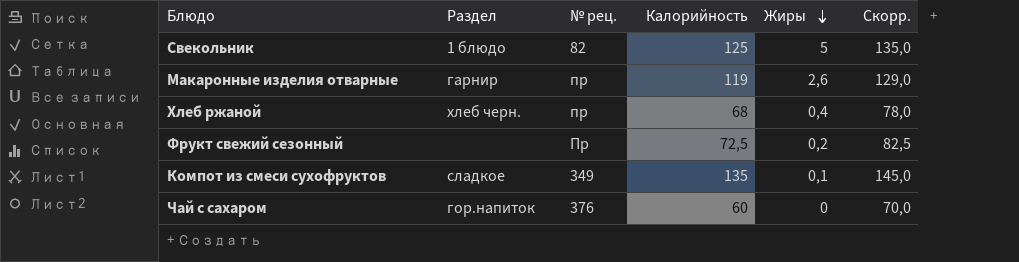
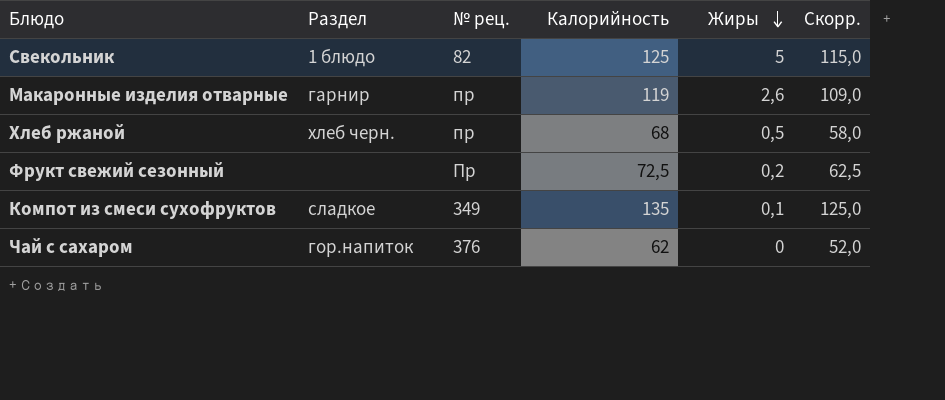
column Скорр. | formula: [Калорийность] + 10 -> [Калорийность] - 10
Хлеб ржаной | Жиры: 0,4 -> 0,5
Чай с сахаром | Калорийность: 60 -> 62

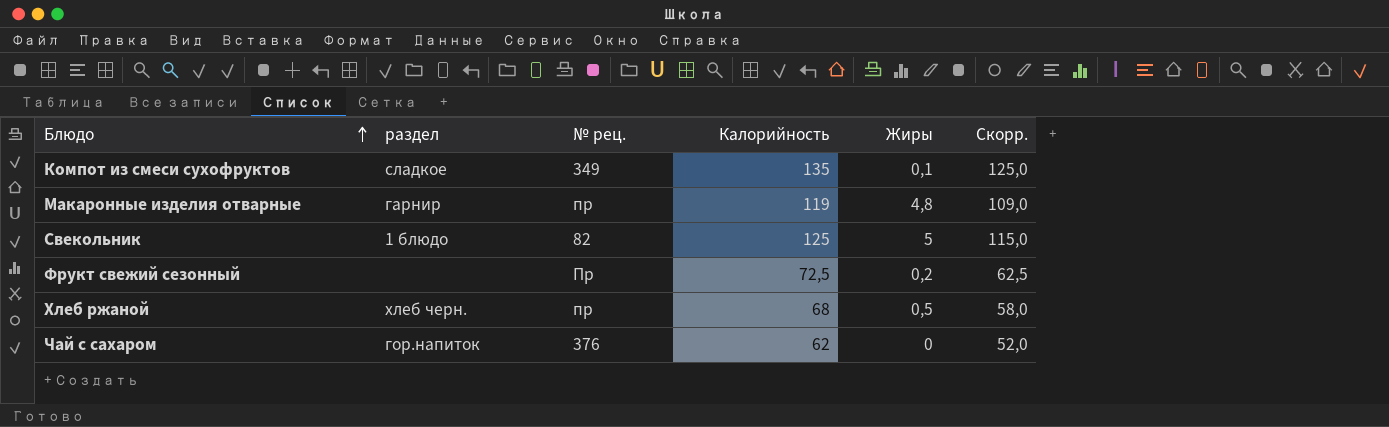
row order: Жиры descending -> Блюдо ascending
column name: Раздел -> раздел
Макаронные изделия отварные | Жиры: 2,6 -> 4,8

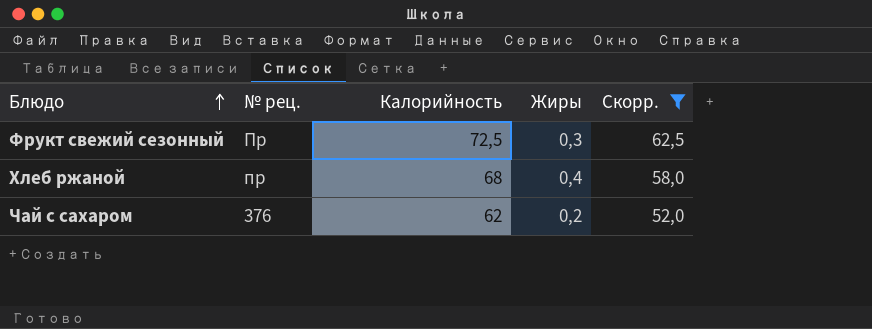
filter: none -> Скорр. <= 62,5
column раздел | position: 2 -> none
Фрукт свежий сезонный | Жиры: 0,2 -> 0,3
Хлеб ржаной | Жиры: 0,5 -> 0,4
Чай с сахаром | Жиры: 0 -> 0,2

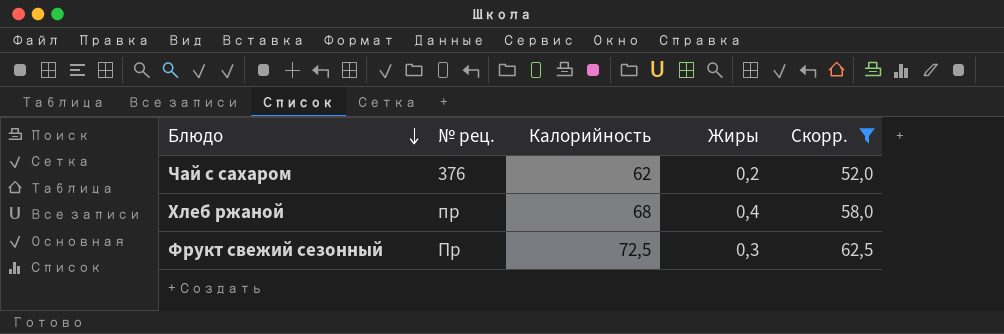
row order: Блюдо ascending -> Блюдо descending

